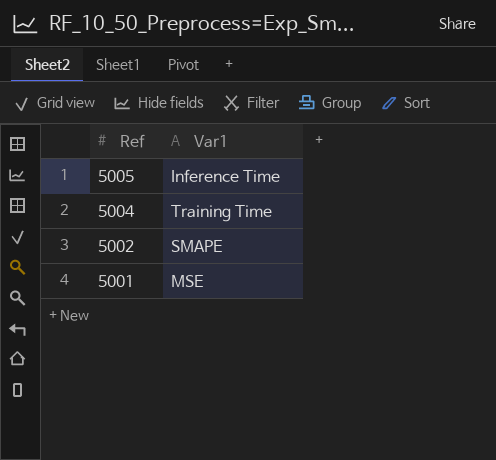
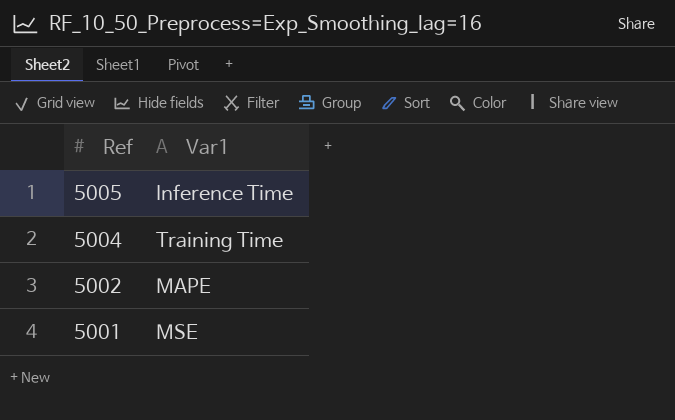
5002 | Var1: SMAPE -> MAPE

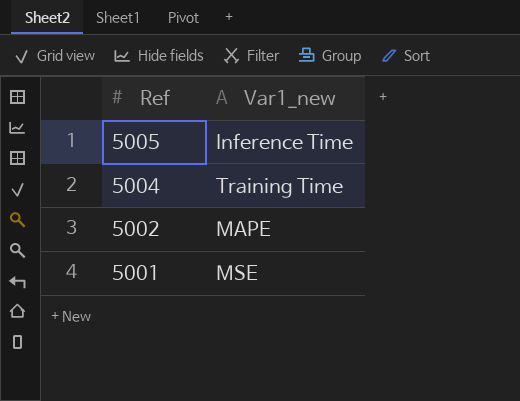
column name: Var1 -> Var1_new

